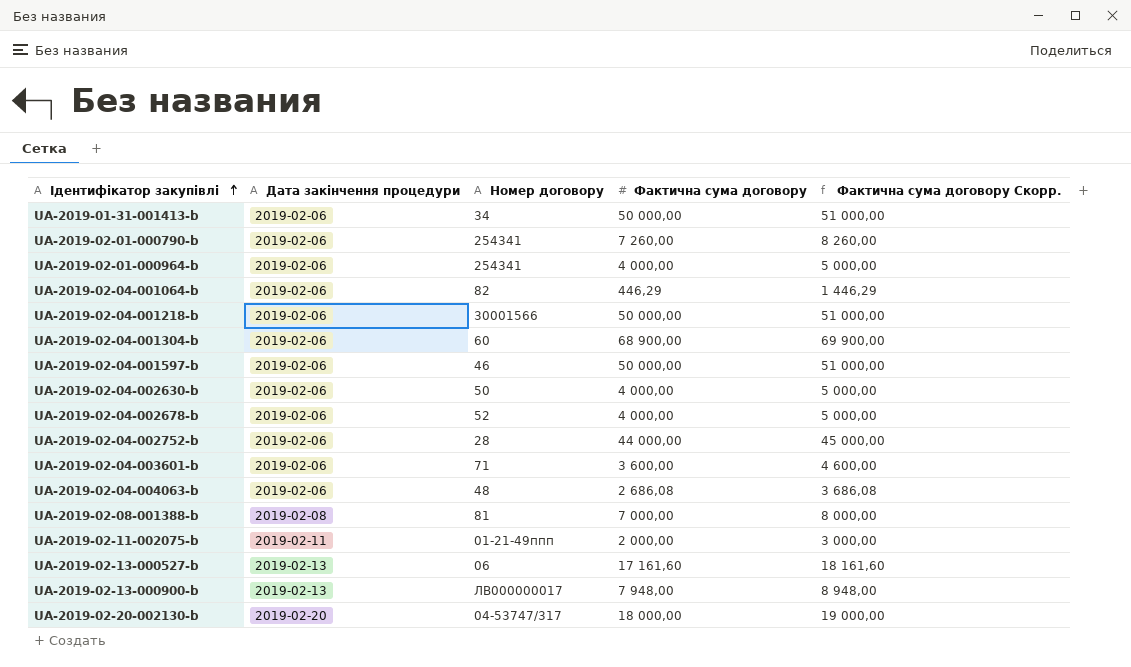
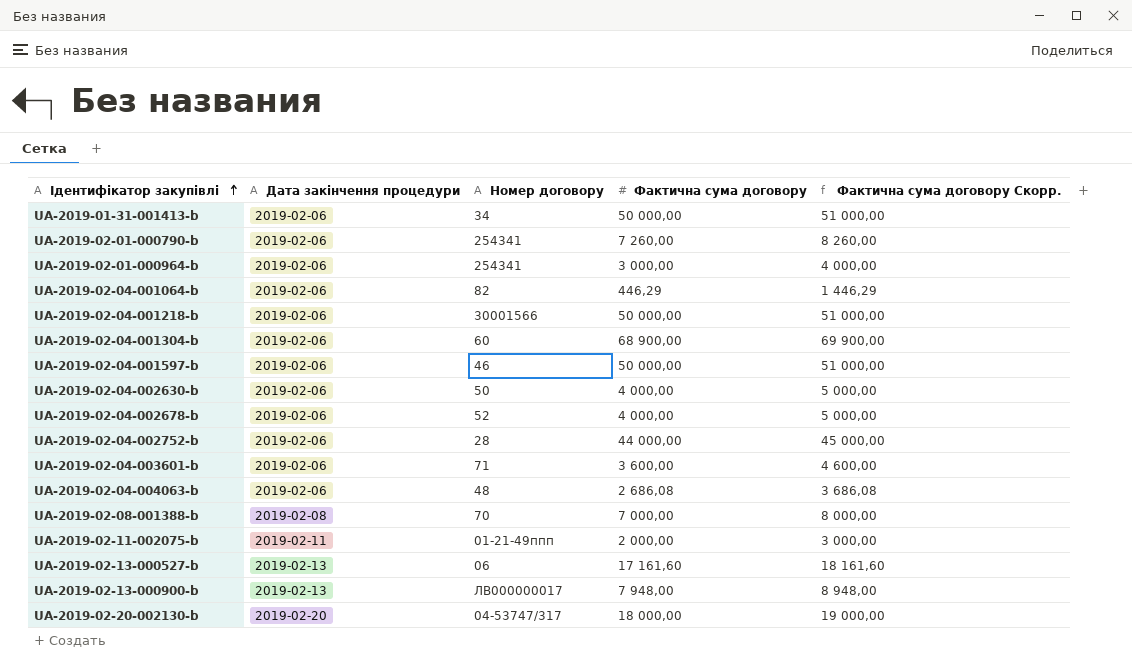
UA-2019-02-01-000964-b | Фактична сума договору: 4 000,00 -> 3 000,00
UA-2019-02-01-000964-b | Фактична сума договору Скорр.: 5 000,00 -> 4 000,00
UA-2019-02-08-001388-b | Номер договору: 81 -> 70

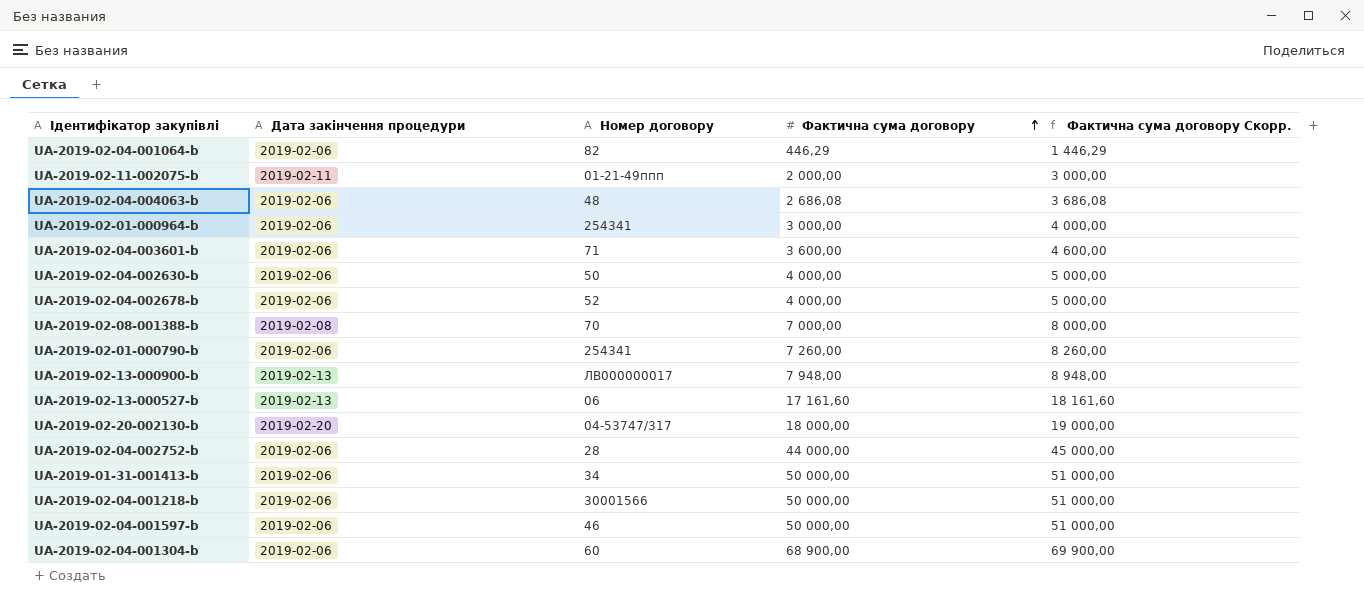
row order: Ідентифікатор закупівлі ascending -> Фактична сума договору ascending

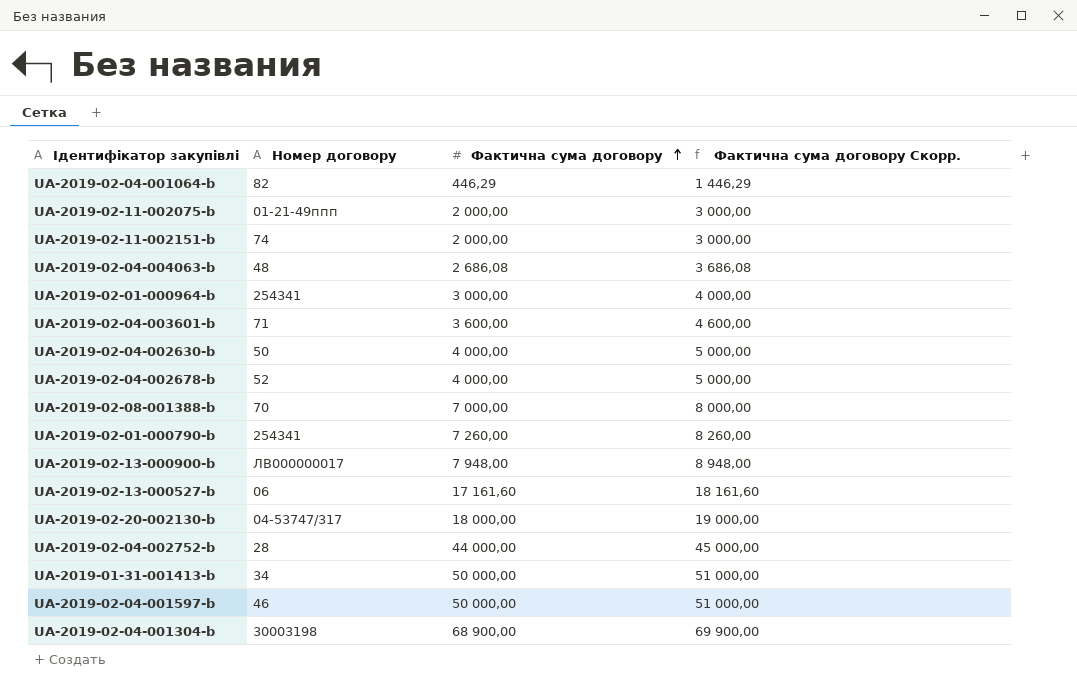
column Дата закінчення процедури | position: 2 -> none
row UA-2019-02-04-001218-b: 2019-02-06 | 30001566 | 50 000,00 | 51 000,00 -> none
row UA-2019-02-11-002151-b: none -> 74 | 2 000,00 | 3 000,00
UA-2019-02-04-001304-b | Номер договору: 60 -> 30003198

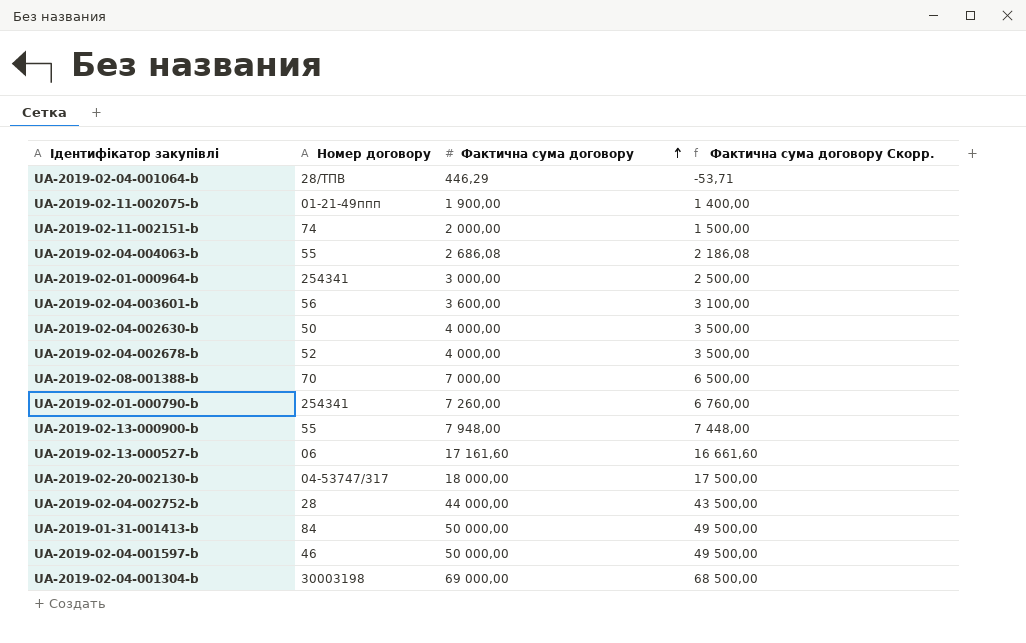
column Фактична сума договору Скорр. | formula: [Фактична сума договору] + 1000 -> [Фактична сума договору] - 500
UA-2019-02-04-001064-b | Номер договору: 82 -> 28/ТПВ
UA-2019-02-11-002075-b | Фактична сума договору: 2 000,00 -> 1 900,00
UA-2019-02-04-004063-b | Номер договору: 48 -> 55
UA-2019-02-04-003601-b | Номер договору: 71 -> 56
UA-2019-02-13-000900-b | Номер договору: ЛВ000000017 -> 55
UA-2019-01-31-001413-b | Номер договору: 34 -> 84
UA-2019-02-04-001304-b | Фактична сума договору: 68 900,00 -> 69 000,00

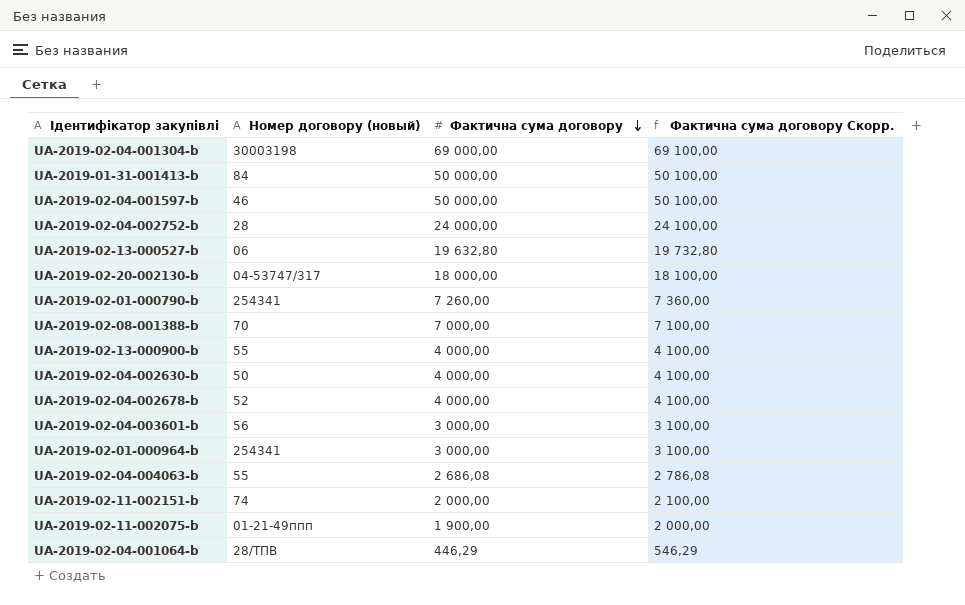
row order: Фактична сума договору ascending -> Фактична сума договору descending
column name: Номер договору -> Номер договору (новый)
column Фактична сума договору Скорр. | formula: [Фактична сума договору] - 500 -> [Фактична сума договору] + 100
UA-2019-02-04-002752-b | Фактична сума договору: 44 000,00 -> 24 000,00
UA-2019-02-13-000527-b | Фактична сума договору: 17 161,60 -> 19 632,80
UA-2019-02-13-000900-b | Фактична сума договору: 7 948,00 -> 4 000,00
UA-2019-02-04-003601-b | Фактична сума договору: 3 600,00 -> 3 000,00

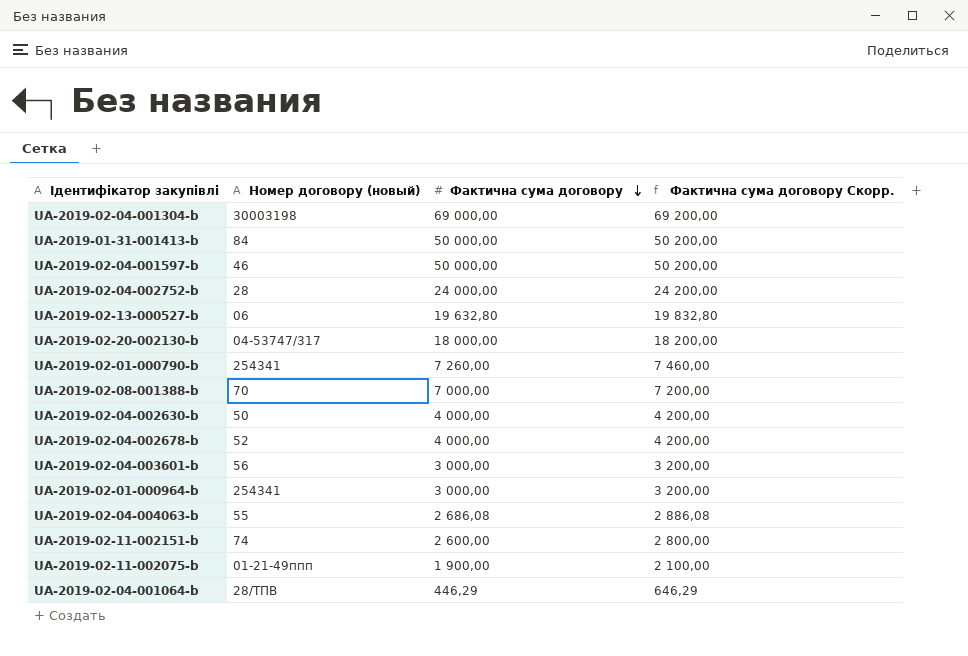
column Фактична сума договору Скорр. | formula: [Фактична сума договору] + 100 -> [Фактична сума договору] + 200
row UA-2019-02-13-000900-b: 55 | 4 000,00 | 4 100,00 -> none
UA-2019-02-11-002151-b | Фактична сума договору: 2 000,00 -> 2 600,00

